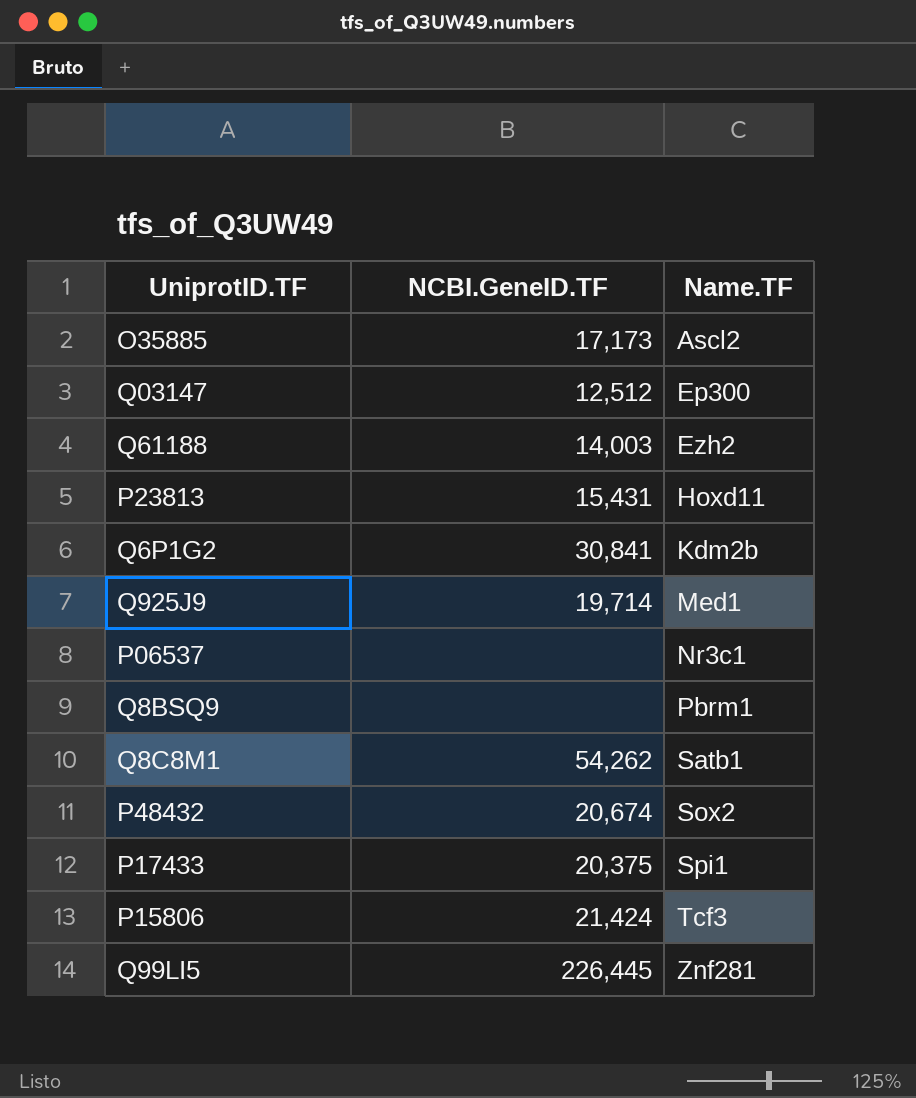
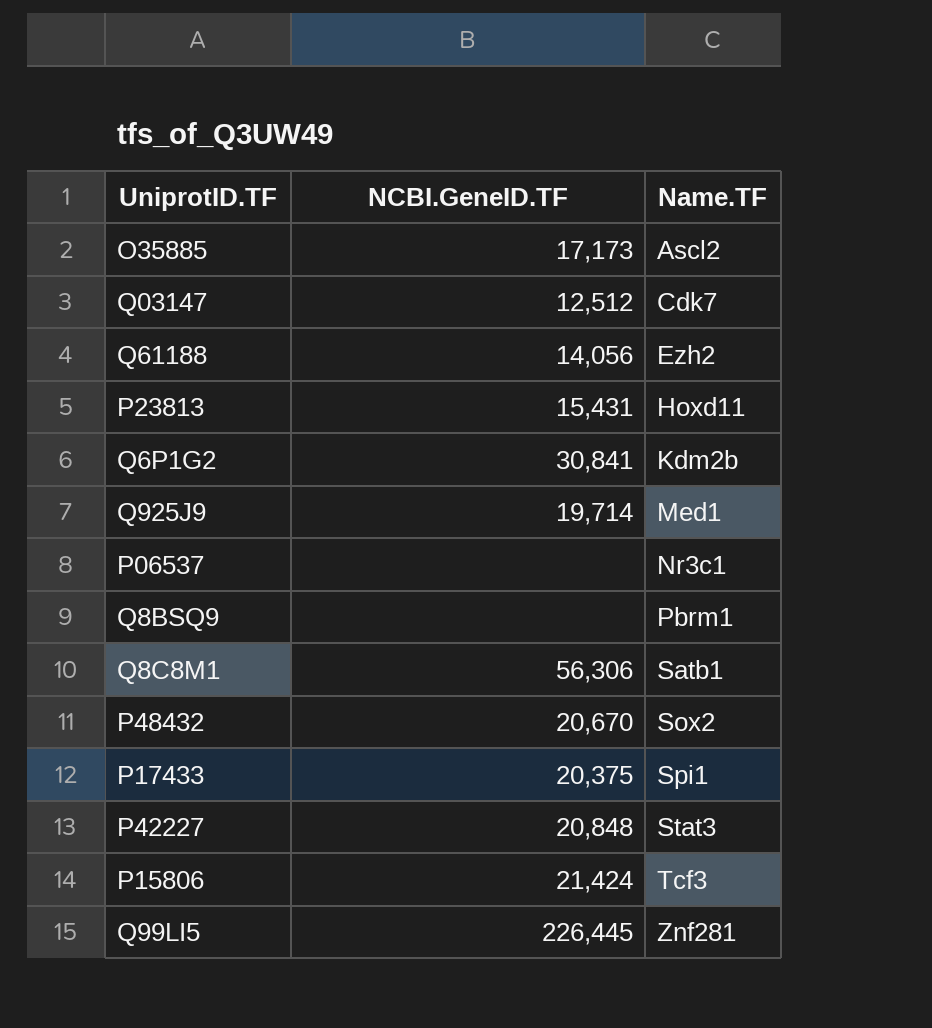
Q03147 | Name.TF: Ep300 -> Cdk7
Q61188 | NCBI.GeneID.TF: 14,003 -> 14,056
Q8C8M1 | NCBI.GeneID.TF: 54,262 -> 56,306
P48432 | NCBI.GeneID.TF: 20,674 -> 20,670
row P42227: none -> 20,848 | Stat3

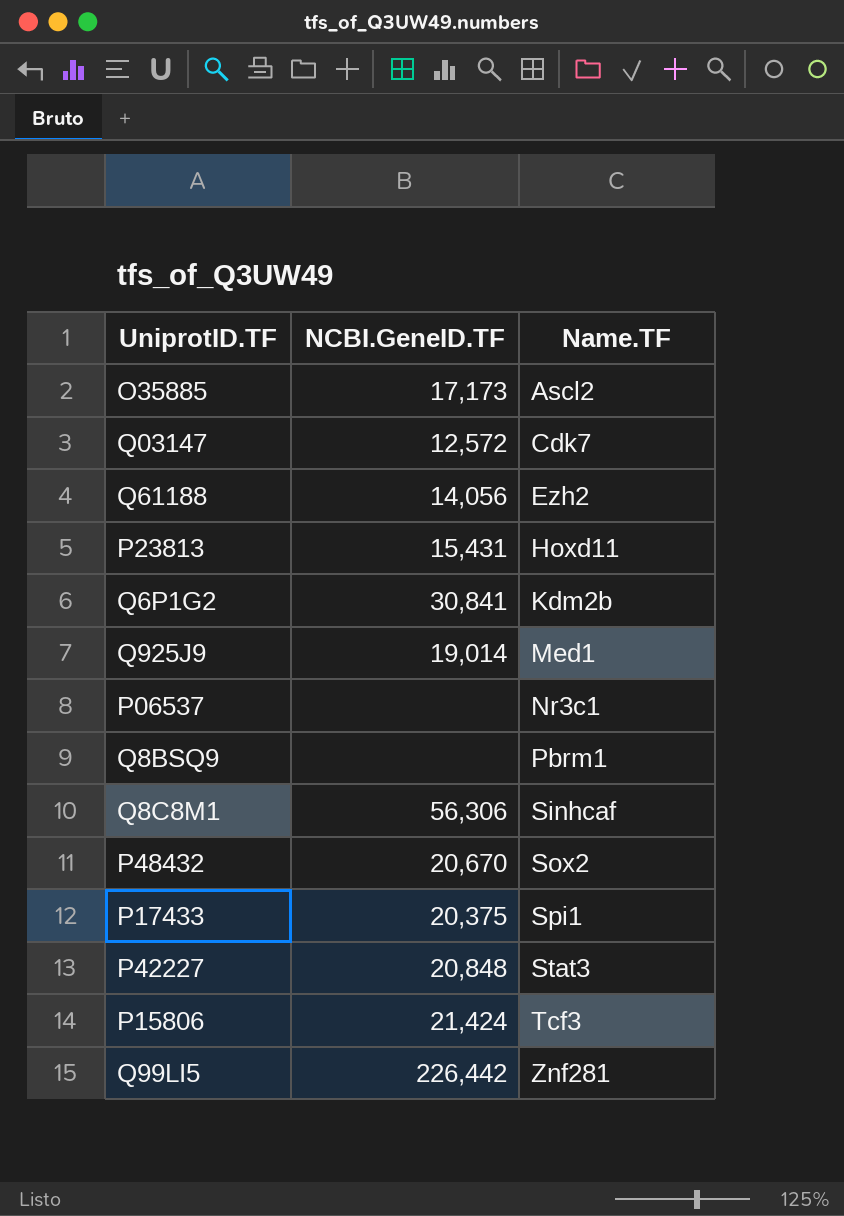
Q03147 | NCBI.GeneID.TF: 12,512 -> 12,572
Q925J9 | NCBI.GeneID.TF: 19,714 -> 19,014
Q8C8M1 | Name.TF: Satb1 -> Sinhcaf
Q99LI5 | NCBI.GeneID.TF: 226,445 -> 226,442

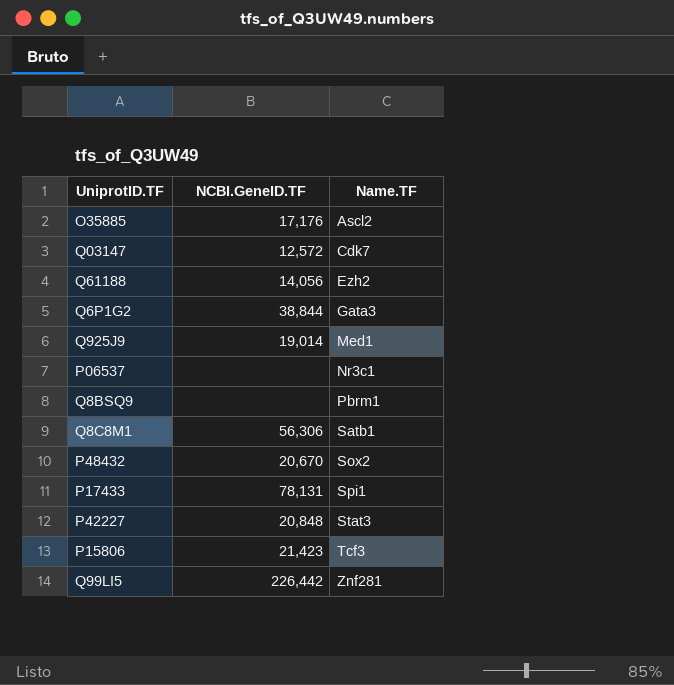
row P23813: 15,431 | Hoxd11 -> none
O35885 | NCBI.GeneID.TF: 17,173 -> 17,176
Q6P1G2 | NCBI.GeneID.TF: 30,841 -> 38,844
Q6P1G2 | Name.TF: Kdm2b -> Gata3
Q8C8M1 | Name.TF: Sinhcaf -> Satb1
P17433 | NCBI.GeneID.TF: 20,375 -> 78,131
P15806 | NCBI.GeneID.TF: 21,424 -> 21,423

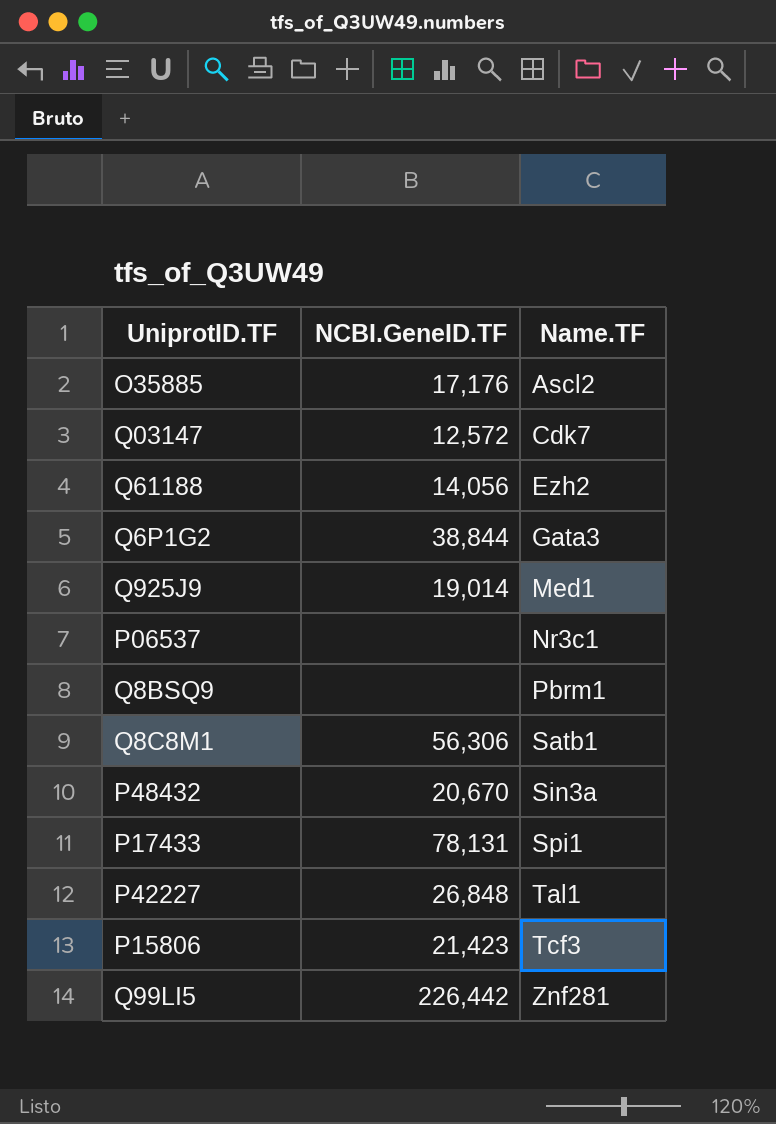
P48432 | Name.TF: Sox2 -> Sin3a
P42227 | NCBI.GeneID.TF: 20,848 -> 26,848
P42227 | Name.TF: Stat3 -> Tal1

